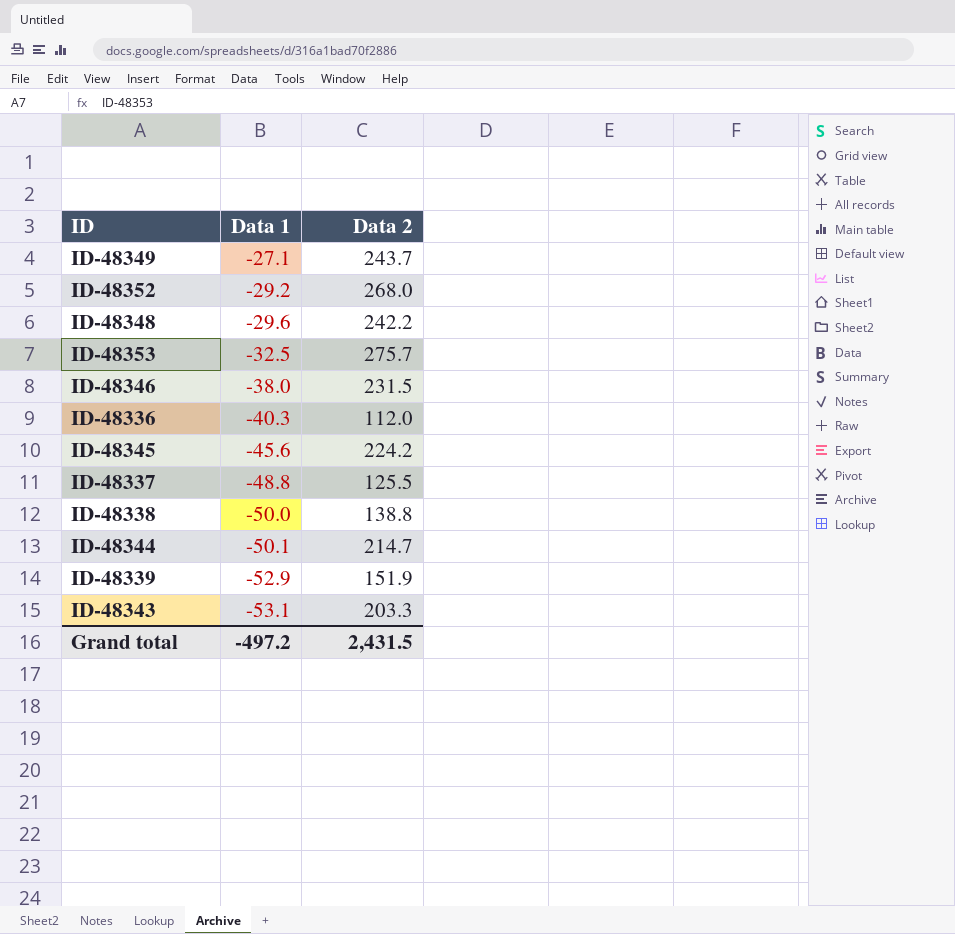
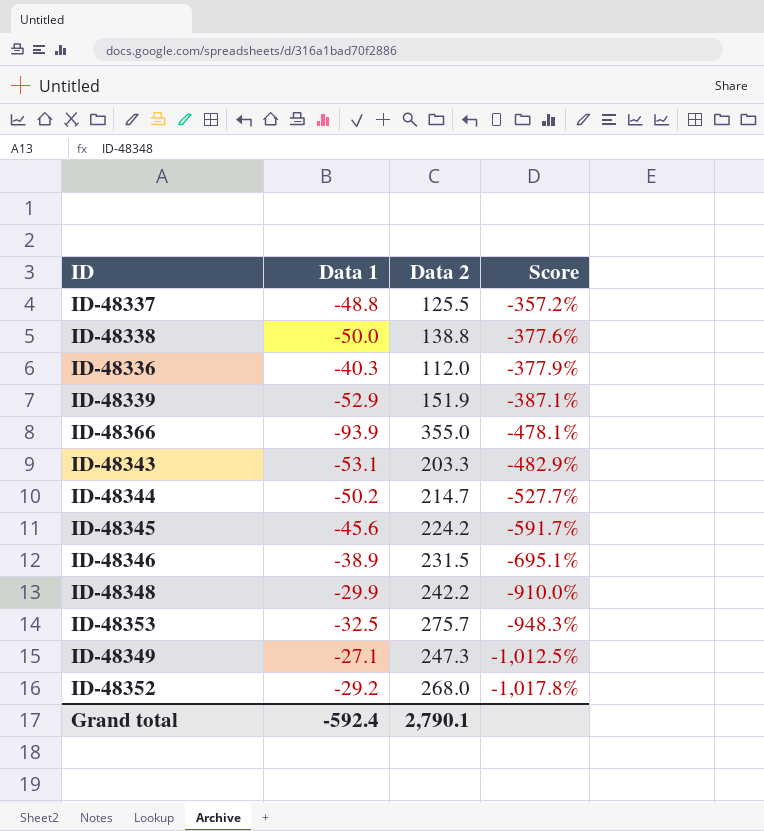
row order: Data 1 descending -> Score descending
column Score | formula: none -> ([Data 2] - [Data 1]) / [Data 1]
row ID-48366: none -> -93.9 | 355.0 | -478.1%
ID-48344 | Data 1: -50.1 -> -50.2
ID-48346 | Data 1: -38.0 -> -38.9
ID-48348 | Data 1: -29.6 -> -29.9
ID-48349 | Data 2: 243.7 -> 247.3
Grand total | Data 1: -497.2 -> -592.4
Grand total | Data 2: 2,431.5 -> 2,790.1

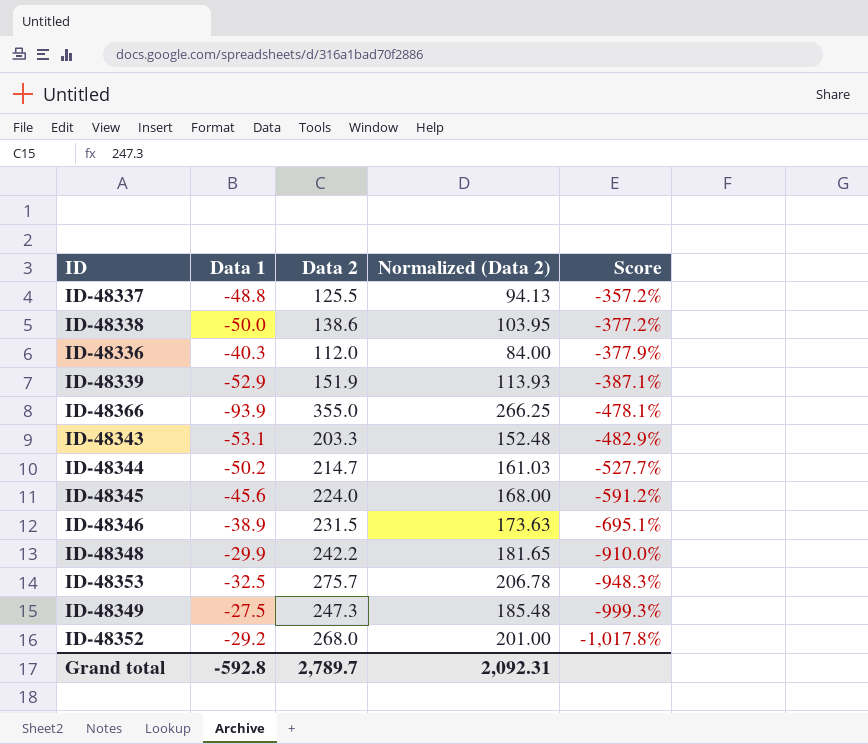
column Normalized (Data 2) | formula: none -> [Data 2] * 0.75
ID-48338 | Data 2: 138.8 -> 138.6
ID-48338 | Score: -377.6% -> -377.2%
ID-48345 | Data 2: 224.2 -> 224.0
ID-48345 | Score: -591.7% -> -591.2%
ID-48349 | Data 1: -27.1 -> -27.5
ID-48349 | Score: -1,012.5% -> -999.3%
Grand total | Data 1: -592.4 -> -592.8
Grand total | Data 2: 2,790.1 -> 2,789.7

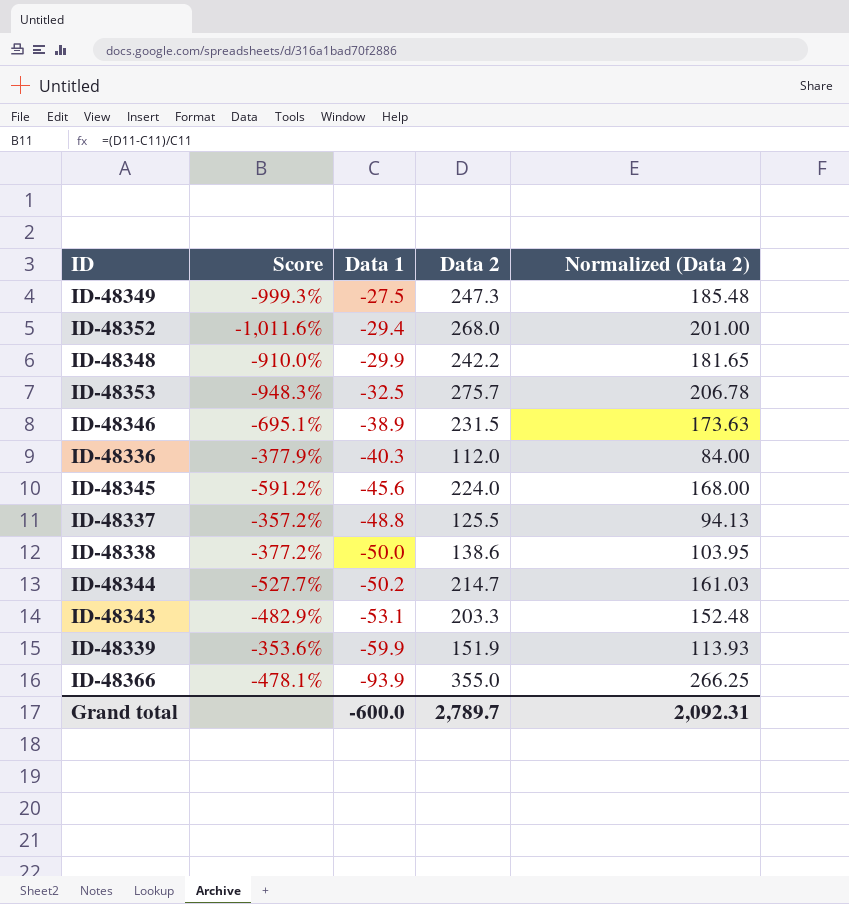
row order: Score descending -> Data 1 descending
column Score | position: 5 -> 2
ID-48352 | Score: -1,017.8% -> -1,011.6%
ID-48352 | Data 1: -29.2 -> -29.4
ID-48339 | Score: -387.1% -> -353.6%
ID-48339 | Data 1: -52.9 -> -59.9
Grand total | Data 1: -592.8 -> -600.0

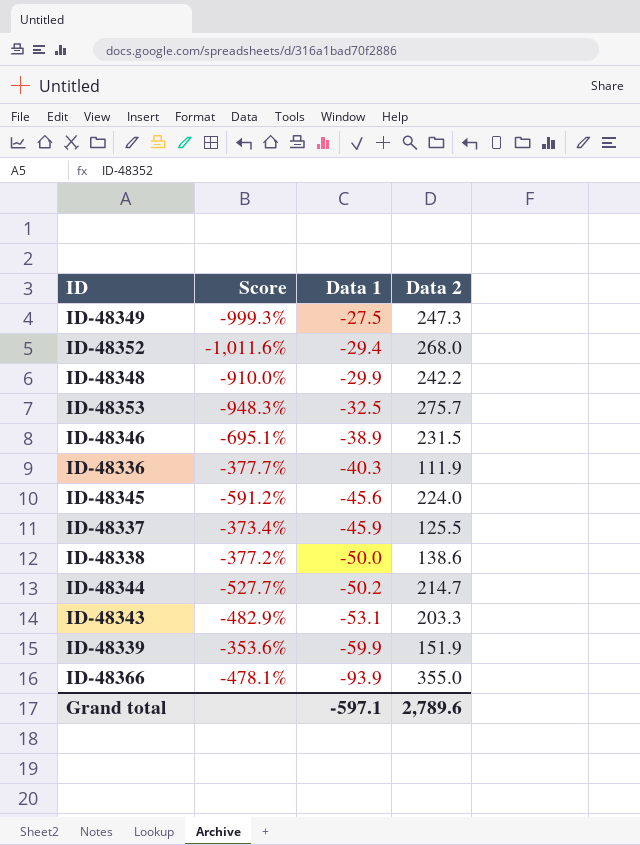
column Normalized (Data 2) | formula: [Data 2] * 0.75 -> none
ID-48336 | Score: -377.9% -> -377.7%
ID-48336 | Data 2: 112.0 -> 111.9
ID-48337 | Score: -357.2% -> -373.4%
ID-48337 | Data 1: -48.8 -> -45.9
Grand total | Data 1: -600.0 -> -597.1
Grand total | Data 2: 2,789.7 -> 2,789.6

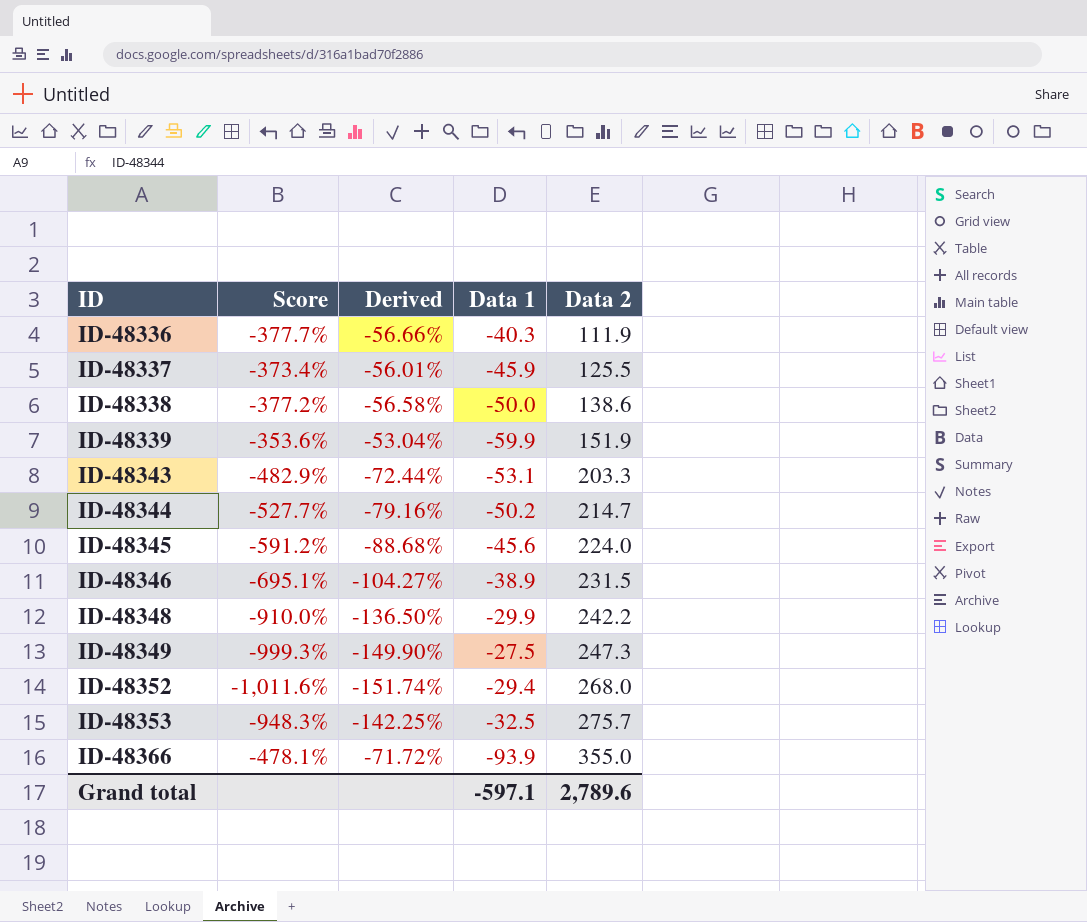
row order: Data 1 descending -> ID ascending
column Derived | formula: none -> [Score] * 0.15

